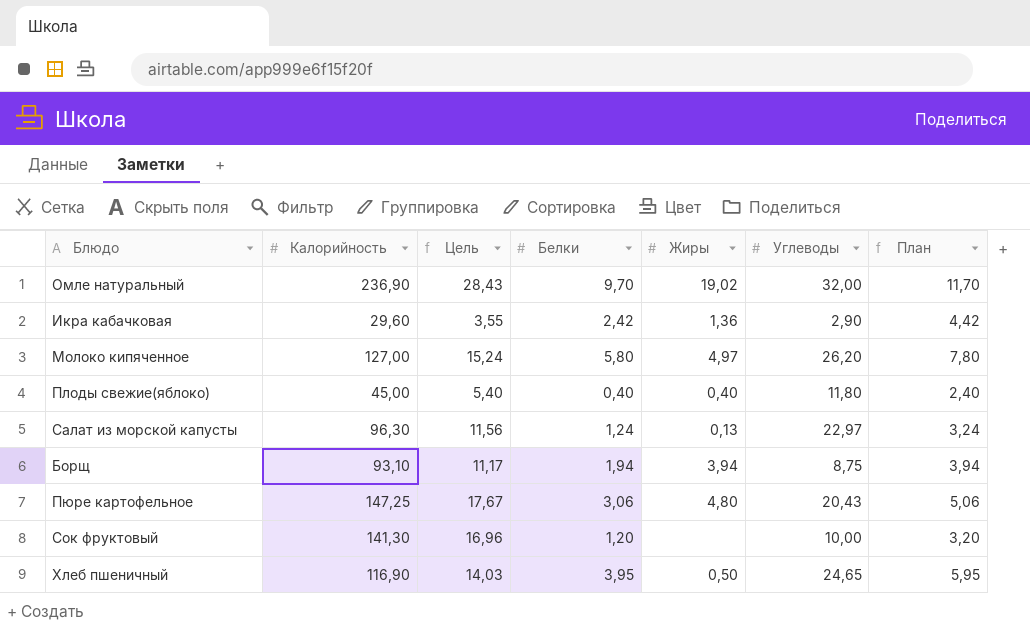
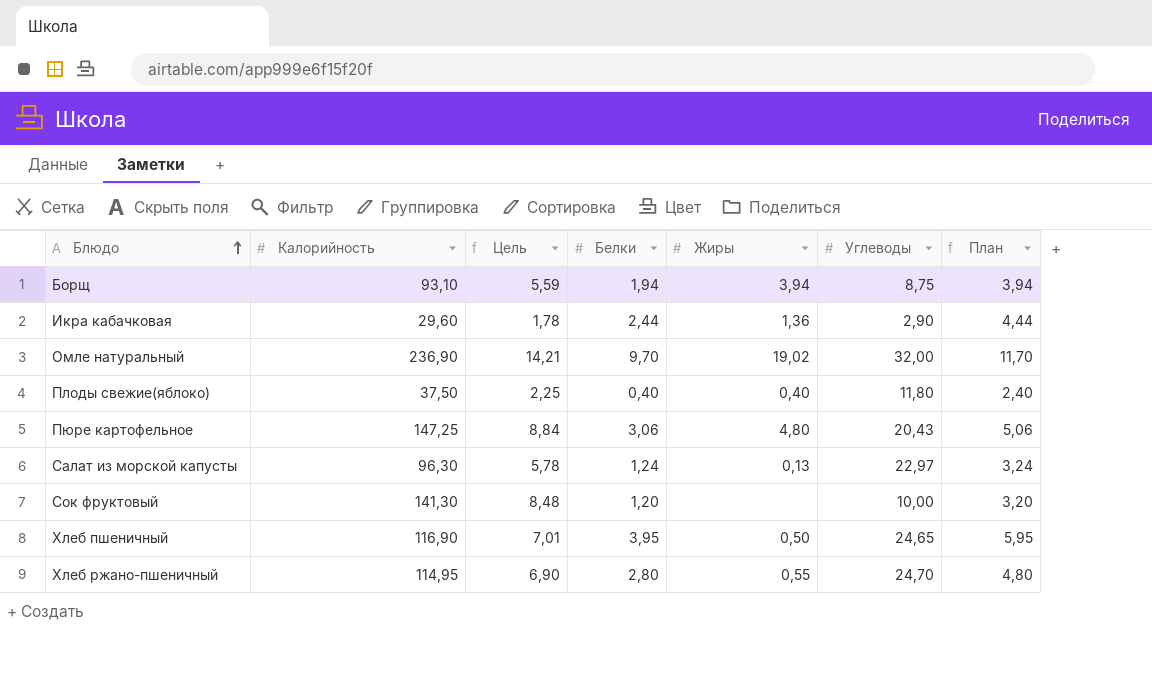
row order: none -> Блюдо ascending
column Цель | formula: [Калорийность] * 0,12 -> [Калорийность] * 0,06
row Молоко кипяченное: 127,00 | 15,24 | 5,80 | 4,97 | 26,20 | 7,80 -> none
Икра кабачковая | Белки: 2,42 -> 2,44
Икра кабачковая | План: 4,42 -> 4,44
Плоды свежие(яблоко) | Калорийность: 45,00 -> 37,50
row Хлеб ржано-пшеничный: none -> 114,95 | 6,90 | 2,80 | 0,55 | 24,70 | 4,80

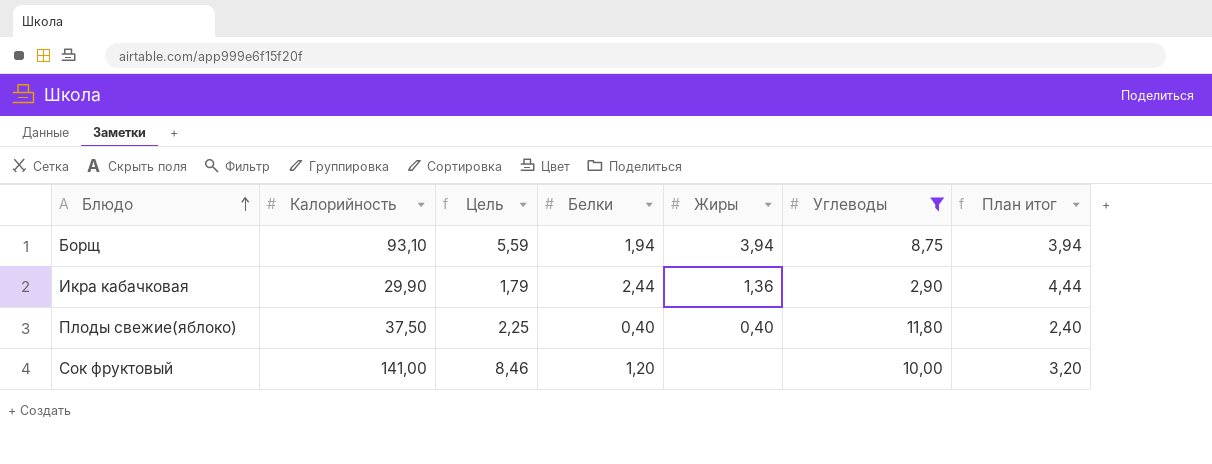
filter: none -> Углеводы <= 11,80
column name: План -> План итог
Икра кабачковая | Калорийность: 29,60 -> 29,90
Икра кабачковая | Цель: 1,78 -> 1,79
Сок фруктовый | Калорийность: 141,30 -> 141,00
Сок фруктовый | Цель: 8,48 -> 8,46

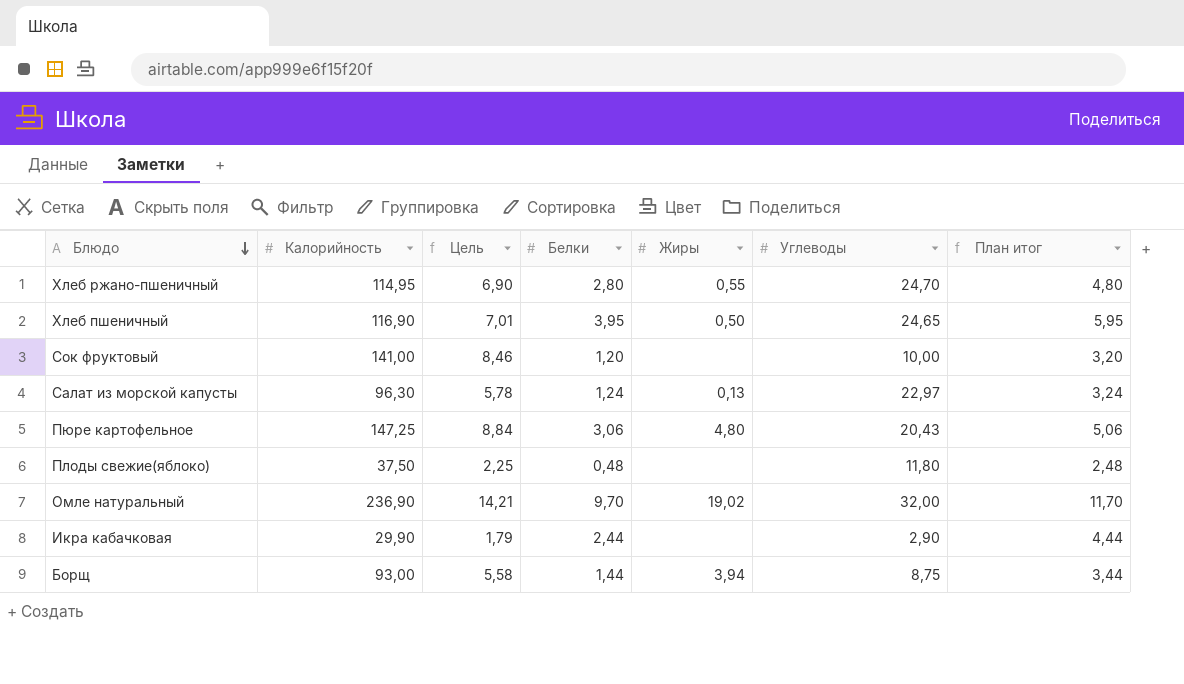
filter: Углеводы <= 11,80 -> none
row order: Блюдо ascending -> Блюдо descending
Плоды свежие(яблоко) | Белки: 0,40 -> 0,48
Плоды свежие(яблоко) | Жиры: 0,40 -> none
Плоды свежие(яблоко) | План итог: 2,40 -> 2,48
Икра кабачковая | Жиры: 1,36 -> none
Борщ | Калорийность: 93,10 -> 93,00
Борщ | Цель: 5,59 -> 5,58
Борщ | Белки: 1,94 -> 1,44
Борщ | План итог: 3,94 -> 3,44

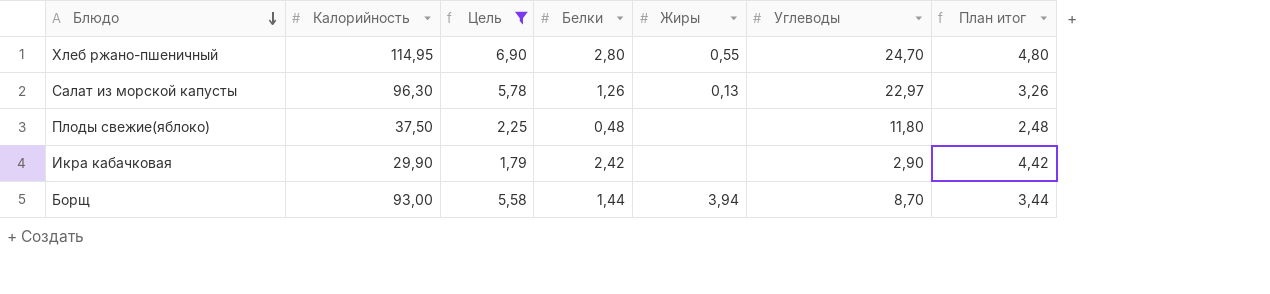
filter: none -> Цель <= 6,90
Салат из морской капусты | Белки: 1,24 -> 1,26
Салат из морской капусты | План итог: 3,24 -> 3,26
Икра кабачковая | Белки: 2,44 -> 2,42
Икра кабачковая | План итог: 4,44 -> 4,42
Борщ | Углеводы: 8,75 -> 8,70

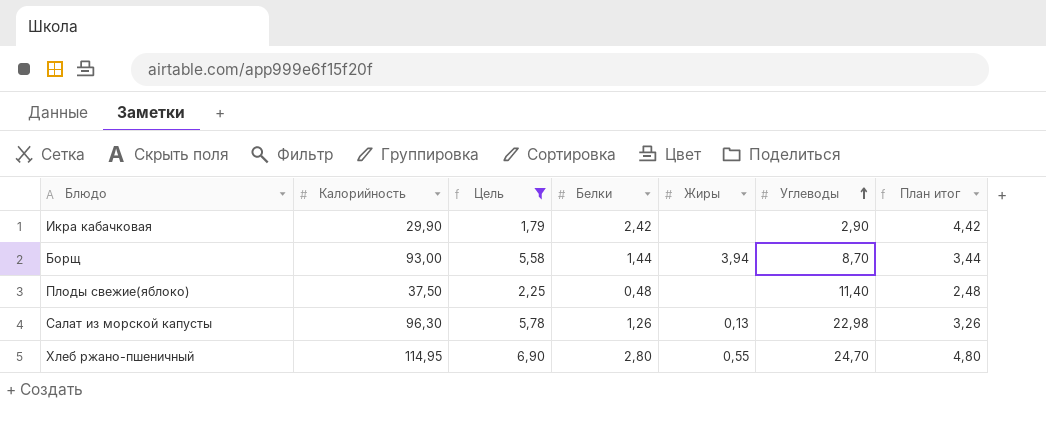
row order: Блюдо descending -> Углеводы ascending
Плоды свежие(яблоко) | Углеводы: 11,80 -> 11,40
Салат из морской капусты | Углеводы: 22,97 -> 22,98

